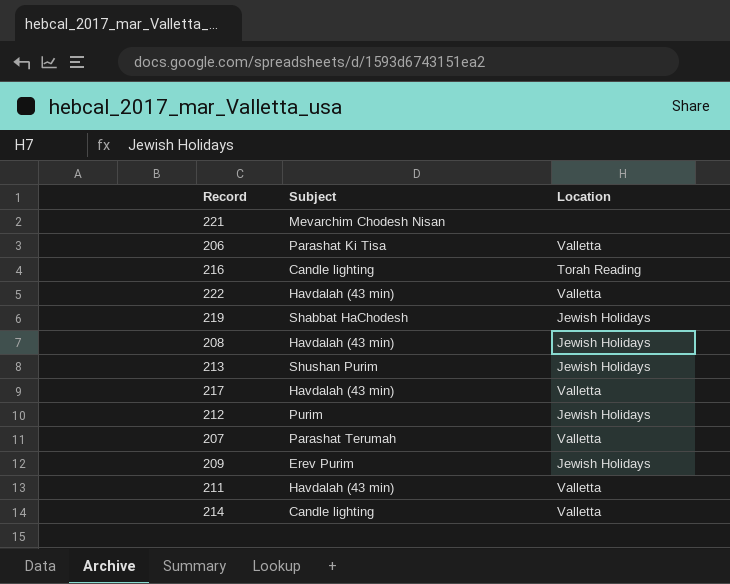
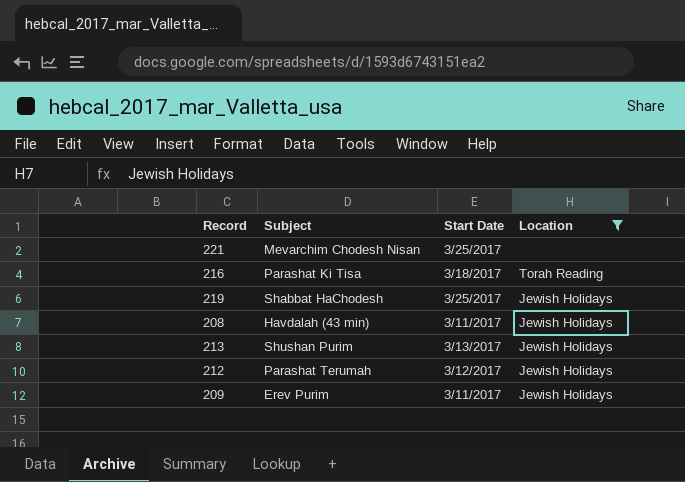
filter: none -> Location != Valletta
column Start Date | position: none -> 3
216 | Subject: Candle lighting -> Parashat Ki Tisa
212 | Subject: Purim -> Parashat Terumah

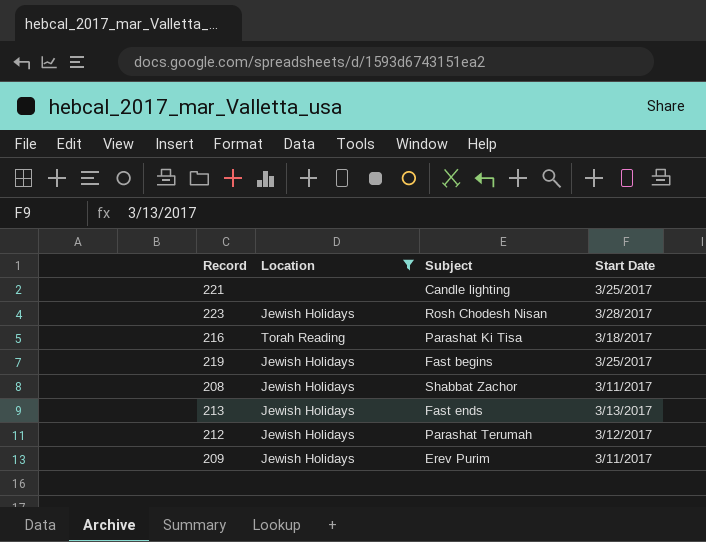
column Location | position: 4 -> 2
221 | Subject: Mevarchim Chodesh Nisan -> Candle lighting
row 223: none -> Jewish Holidays | Rosh Chodesh Nisan | 3/28/2017
219 | Subject: Shabbat HaChodesh -> Fast begins
208 | Subject: Havdalah (43 min) -> Shabbat Zachor
213 | Subject: Shushan Purim -> Fast ends

